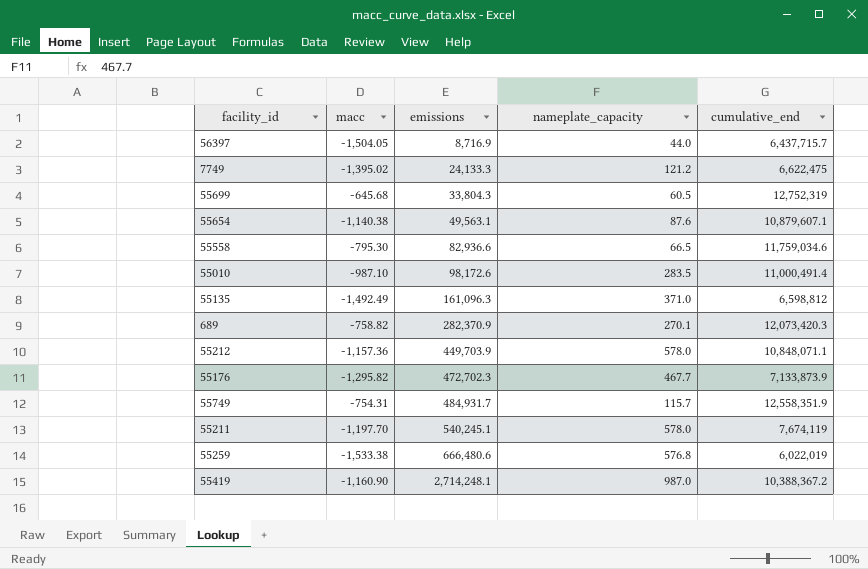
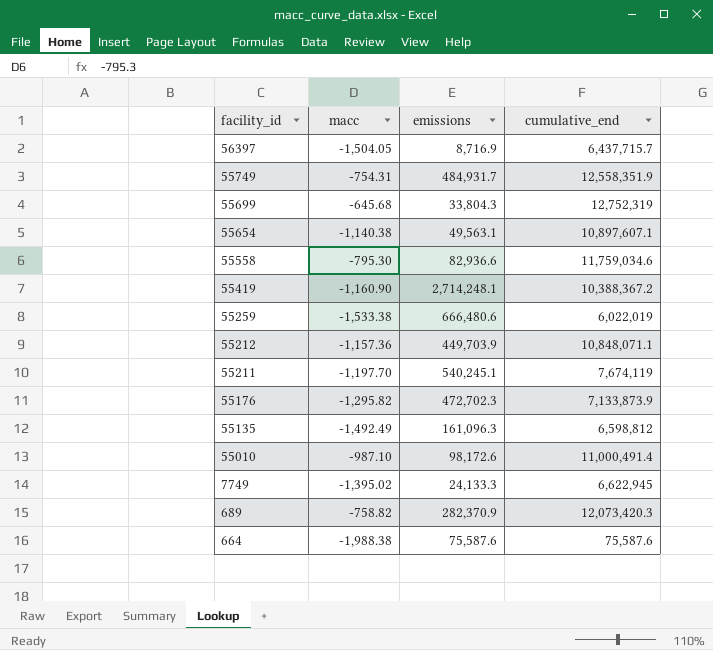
row order: emissions ascending -> facility_id descending
column nameplate_capacity | position: 4 -> none
55654 | cumulative_end: 10,879,607.1 -> 10,897,607.1
7749 | cumulative_end: 6,622,475 -> 6,622,945
row 664: none -> -1,988.38 | 75,587.6 | 75,587.6

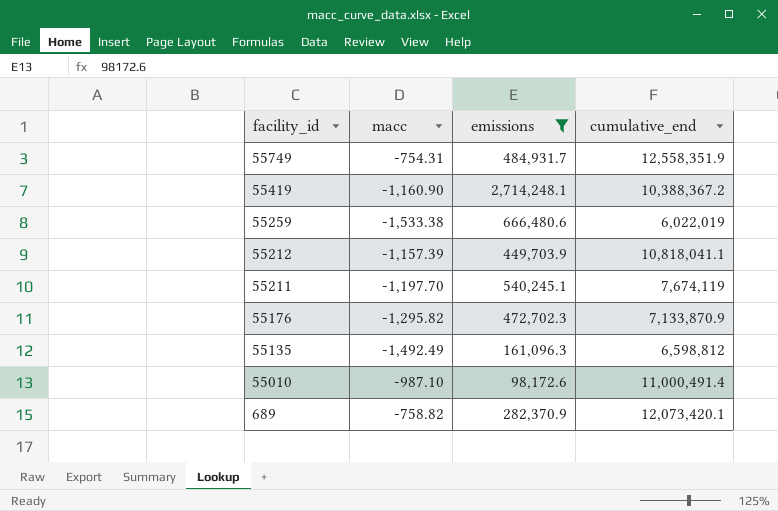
filter: none -> emissions >= 98,172.6
55212 | macc: -1,157.36 -> -1,157.39
55212 | cumulative_end: 10,848,071.1 -> 10,818,041.1
55176 | cumulative_end: 7,133,873.9 -> 7,133,870.9
689 | cumulative_end: 12,073,420.3 -> 12,073,420.1

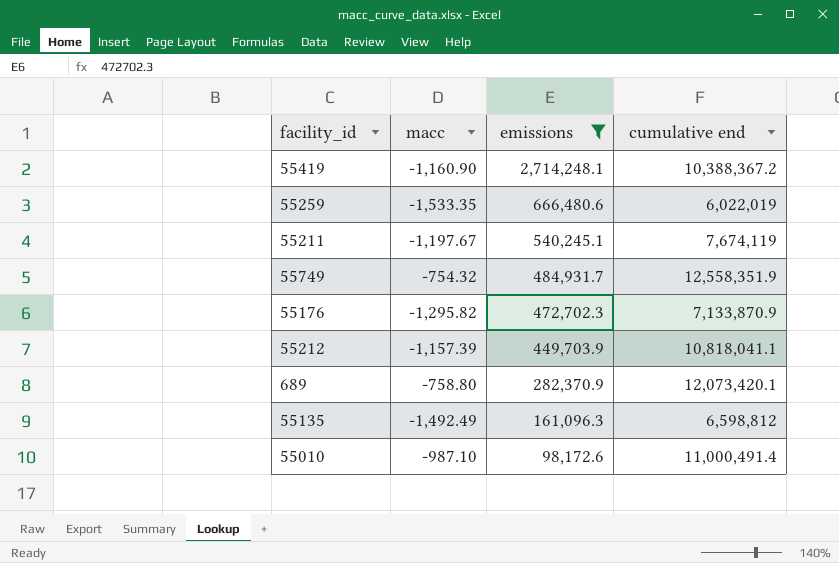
row order: facility_id descending -> emissions descending
column name: cumulative_end -> cumulative end
55259 | macc: -1,533.38 -> -1,533.35
55211 | macc: -1,197.70 -> -1,197.67
55749 | macc: -754.31 -> -754.32
689 | macc: -758.82 -> -758.80

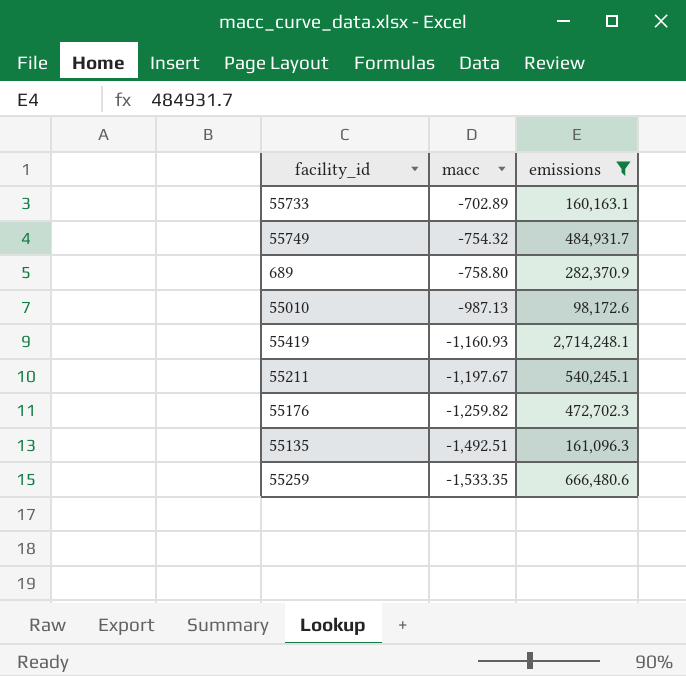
row order: emissions descending -> macc descending
column cumulative end | position: 4 -> none
row 55212: -1,157.39 | 449,703.9 | 10,818,041.1 -> none
row 55733: none -> -702.89 | 160,163.1
55010 | macc: -987.10 -> -987.13
55419 | macc: -1,160.90 -> -1,160.93
55176 | macc: -1,295.82 -> -1,259.82
55135 | macc: -1,492.49 -> -1,492.51

